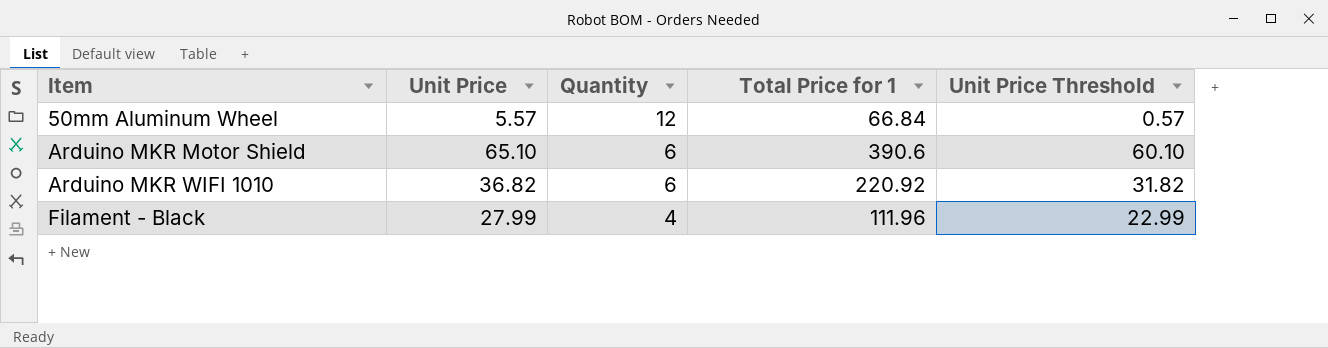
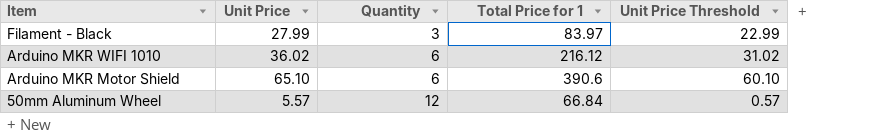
row order: Item ascending -> Item descending
Filament - Black | Quantity: 4 -> 3
Filament - Black | Total Price for 1: 111.96 -> 83.97
Arduino MKR WIFI 1010 | Unit Price: 36.82 -> 36.02
Arduino MKR WIFI 1010 | Total Price for 1: 220.92 -> 216.12
Arduino MKR WIFI 1010 | Unit Price Threshold: 31.82 -> 31.02

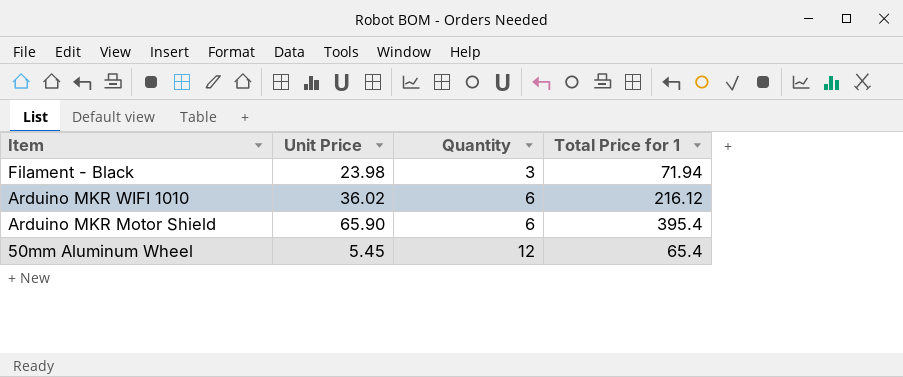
column Unit Price Threshold | formula: [Unit Price] - 5 -> none
Filament - Black | Unit Price: 27.99 -> 23.98
Filament - Black | Total Price for 1: 83.97 -> 71.94
Arduino MKR Motor Shield | Unit Price: 65.10 -> 65.90
Arduino MKR Motor Shield | Total Price for 1: 390.6 -> 395.4
50mm Aluminum Wheel | Unit Price: 5.57 -> 5.45
50mm Aluminum Wheel | Total Price for 1: 66.84 -> 65.4

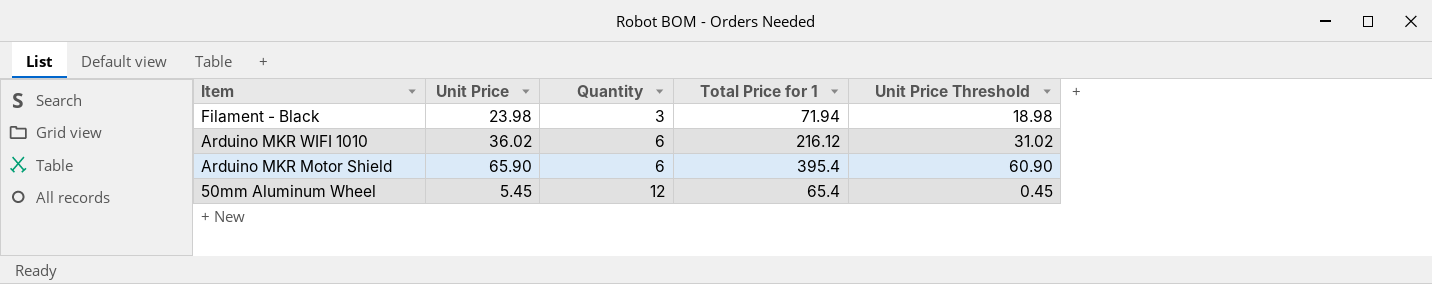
column Unit Price Threshold | formula: none -> [Unit Price] - 5

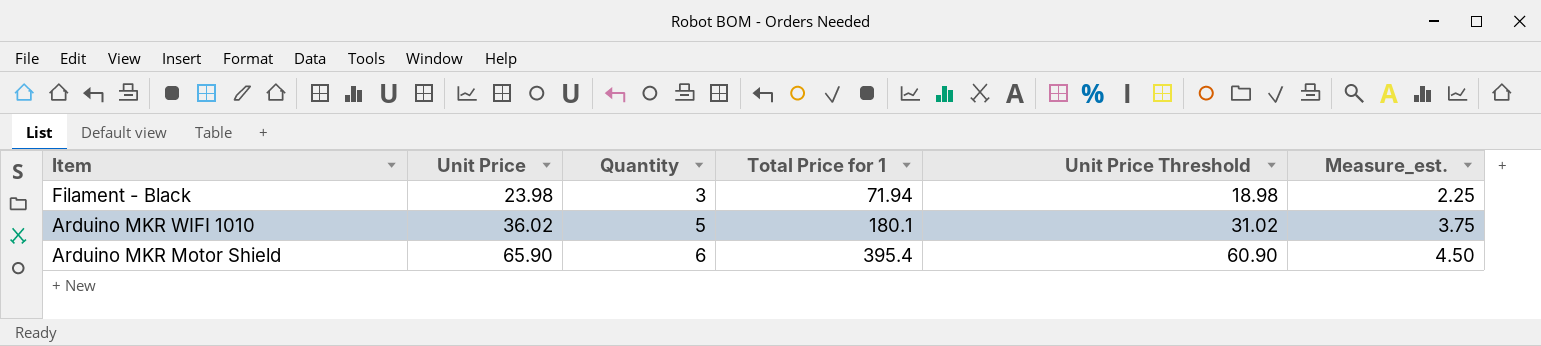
column Measure_est. | formula: none -> [Quantity] * 0.75
row 50mm Aluminum Wheel: 5.45 | 12 | 65.4 | 0.45 -> none
Arduino MKR WIFI 1010 | Quantity: 6 -> 5
Arduino MKR WIFI 1010 | Total Price for 1: 216.12 -> 180.1

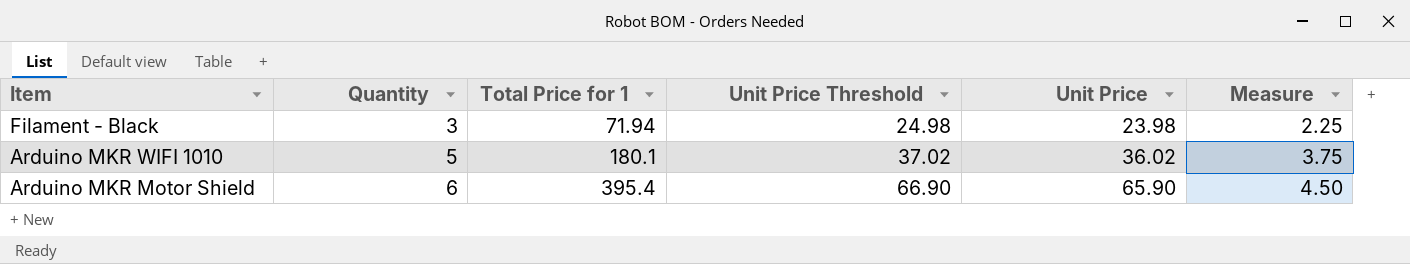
column Unit Price Threshold | formula: [Unit Price] - 5 -> [Unit Price] + 1
column Unit Price | position: 2 -> 5
column name: Measure_est. -> Measure

